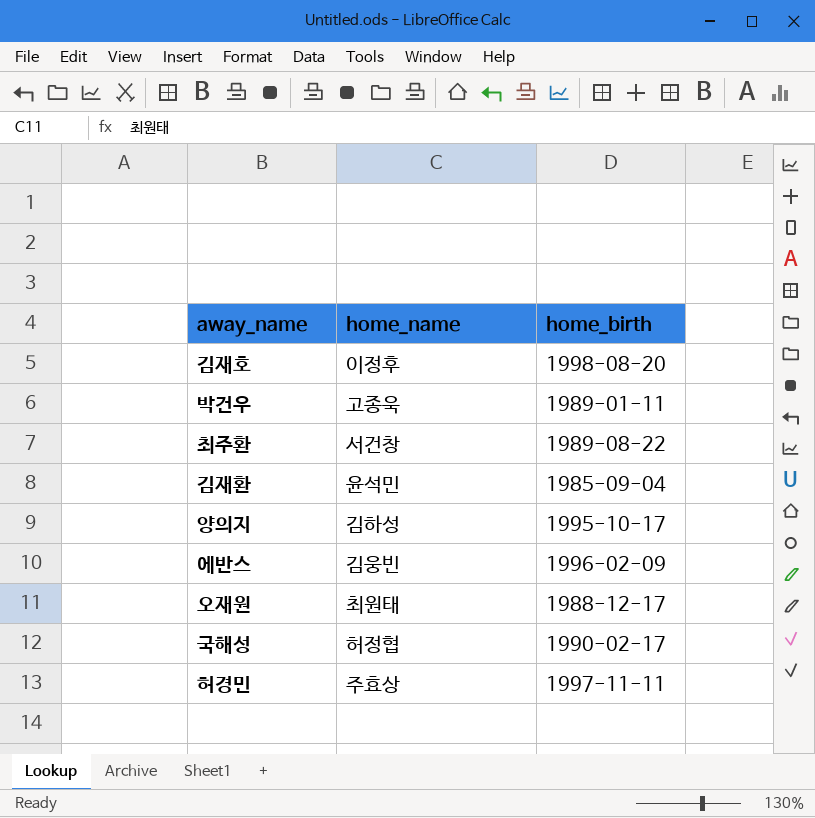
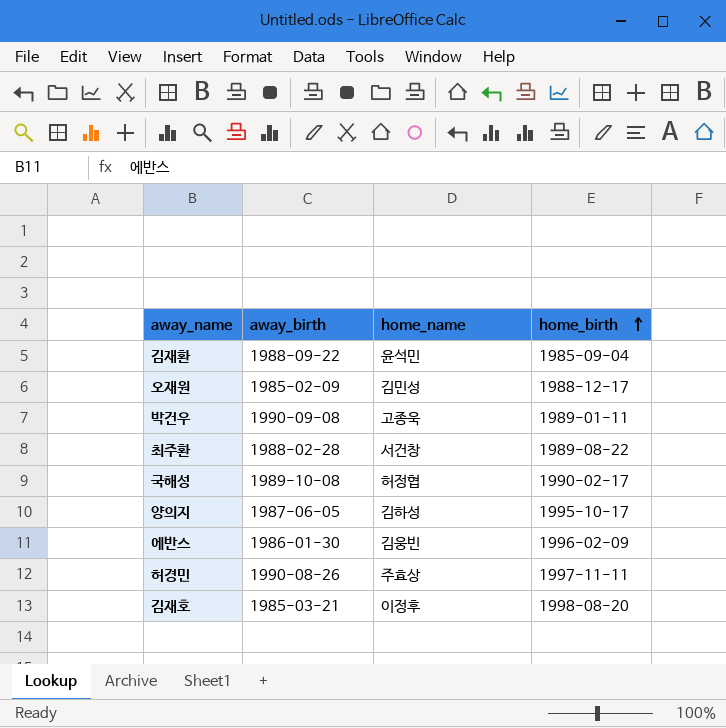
row order: none -> home_birth ascending
column away_birth | position: none -> 2
오재원 | home_name: 최원태 -> 김민성

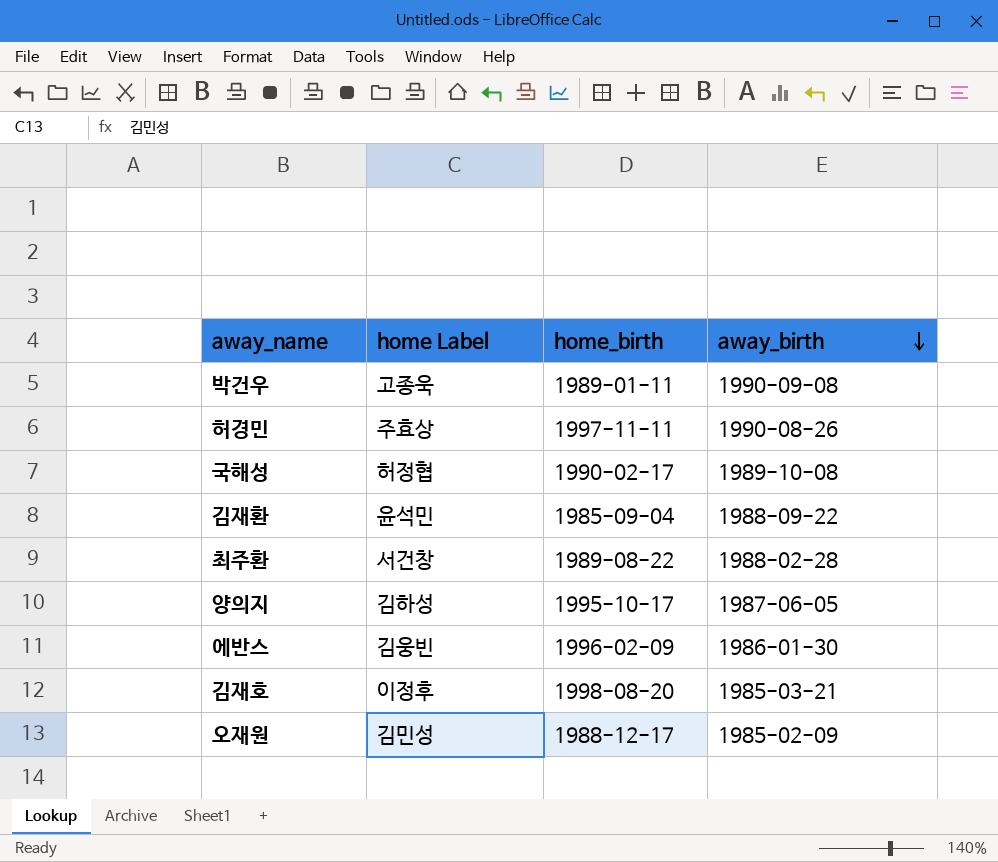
row order: home_birth ascending -> away_birth descending
column name: home_name -> home Label
column away_birth | position: 2 -> 4

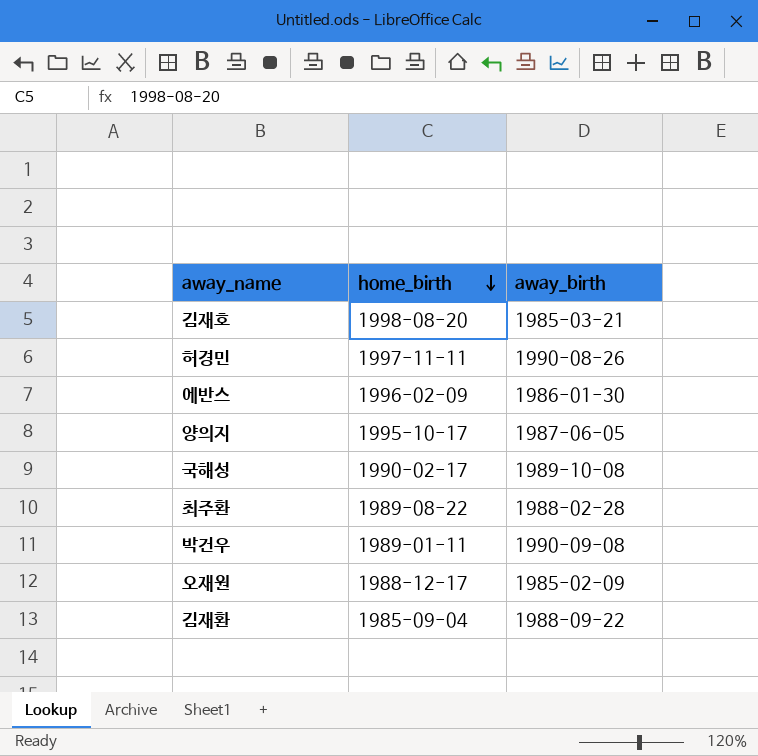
row order: away_birth descending -> home_birth descending
column home Label | position: 2 -> none

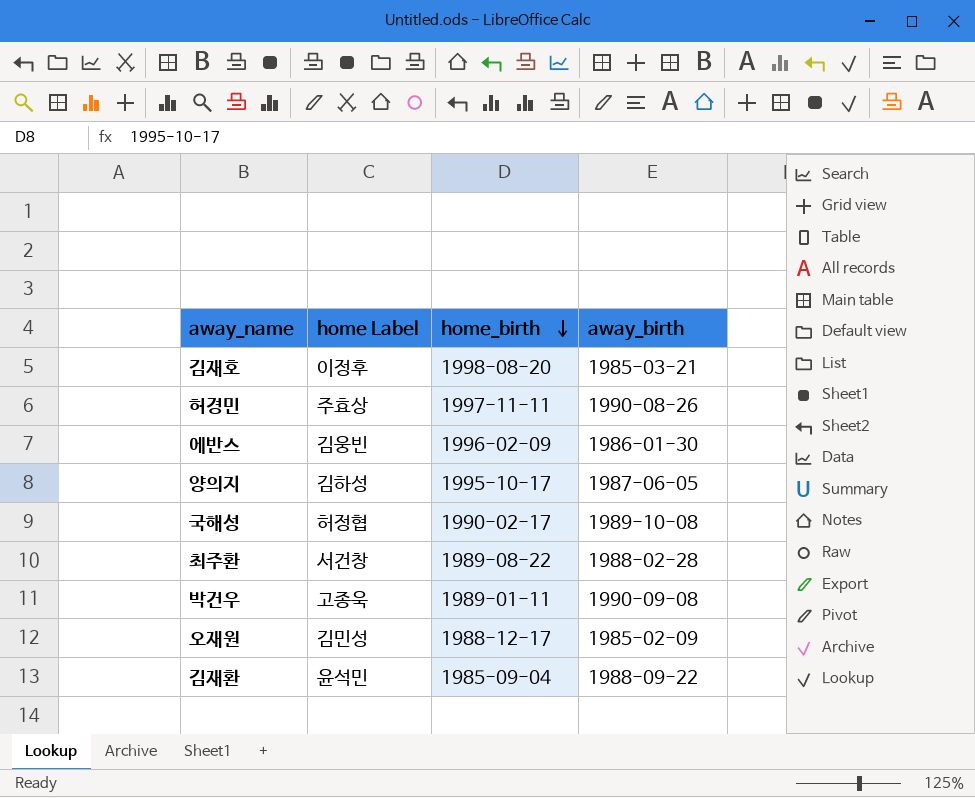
column home Label | position: none -> 2

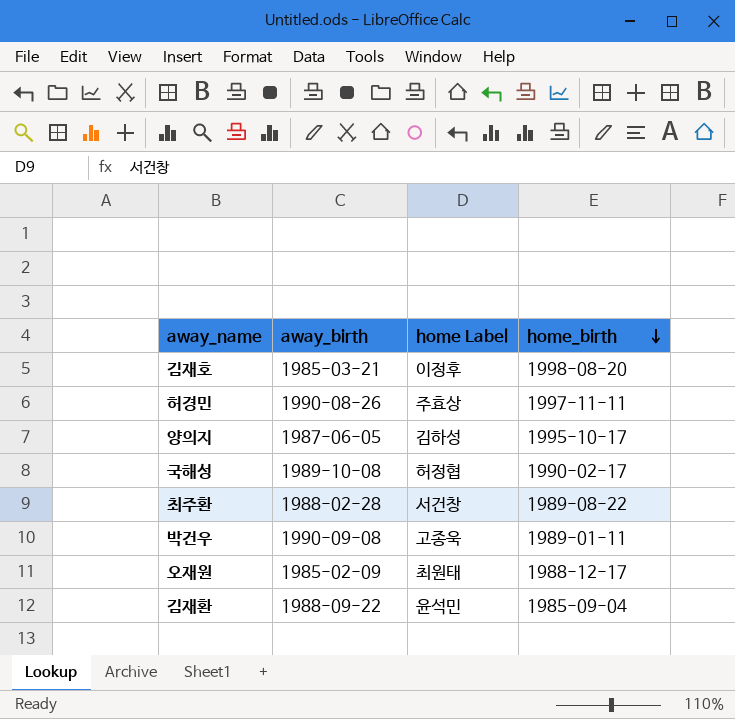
column away_birth | position: 4 -> 2
row 에반스: 김웅빈 | 1996-02-09 | 1986-01-30 -> none
오재원 | home Label: 김민성 -> 최원태

